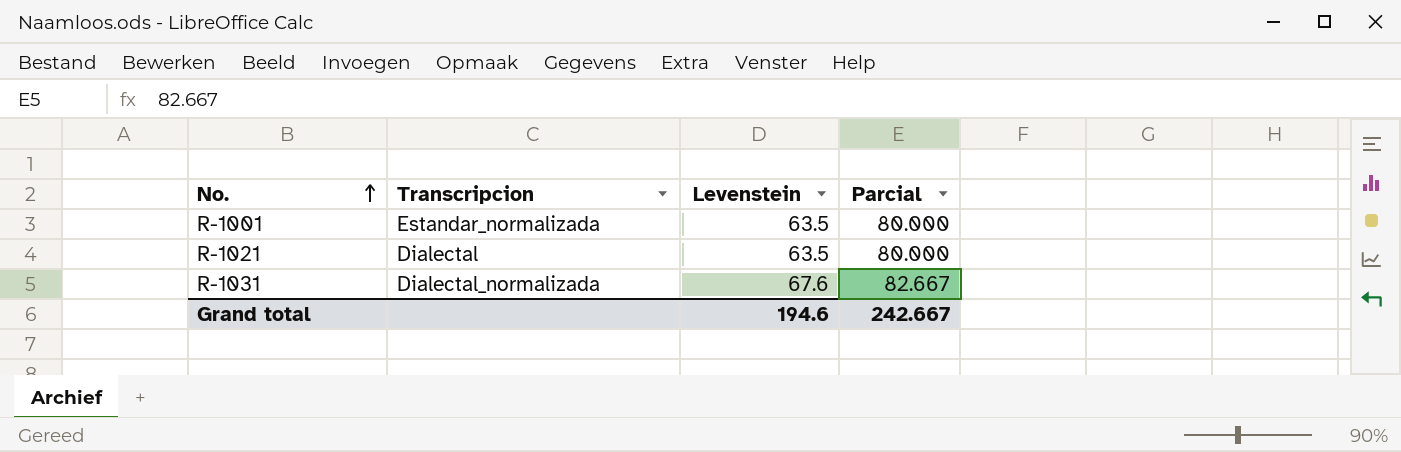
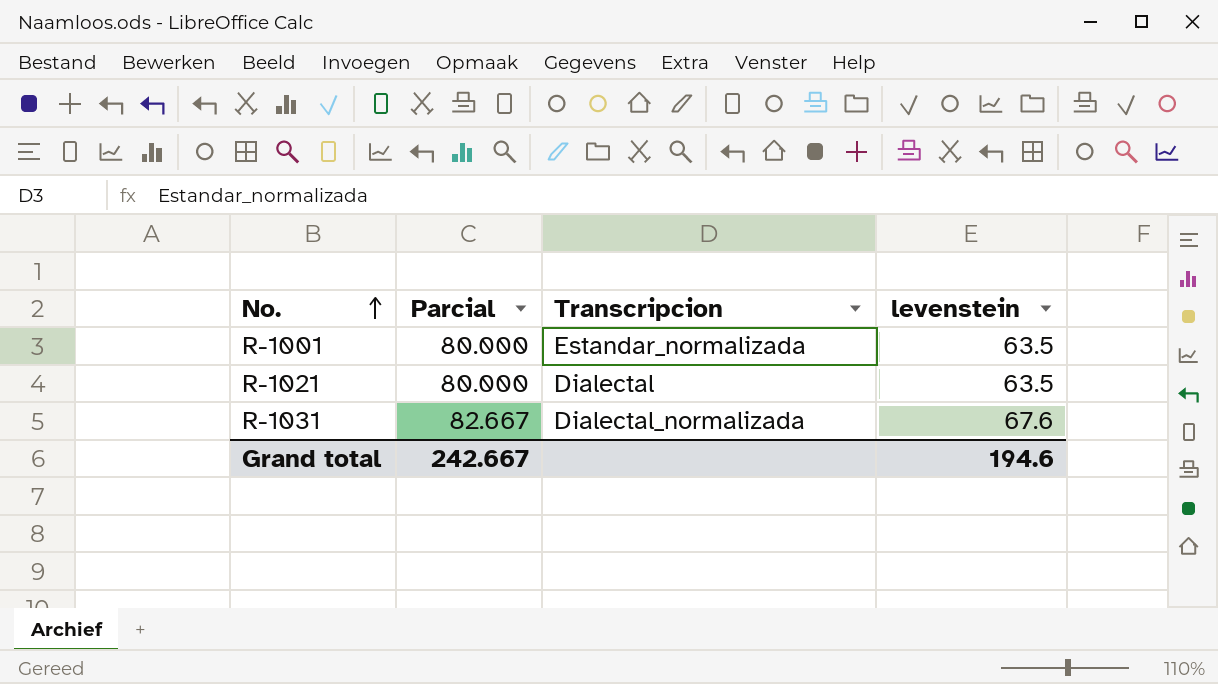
column Parcial | position: 4 -> 2
column name: Levenstein -> levenstein

